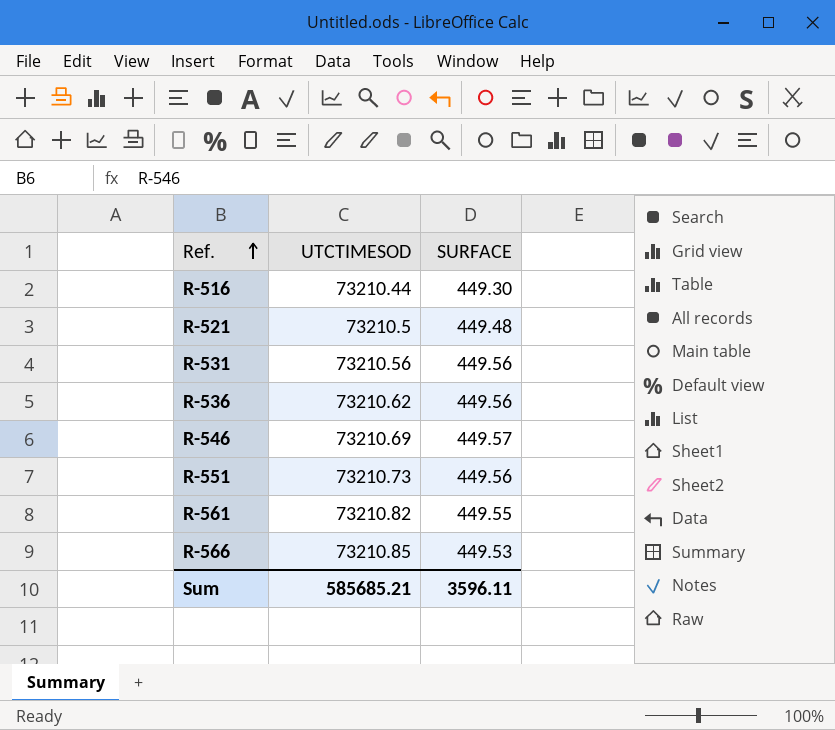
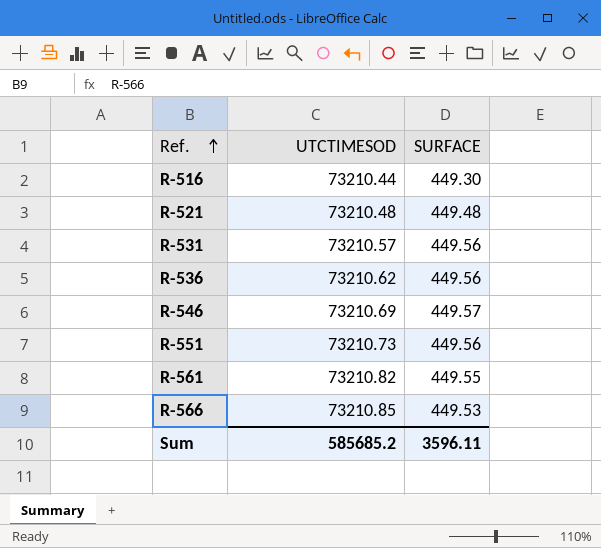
R-521 | UTCTIMESOD: 73210.5 -> 73210.48
R-531 | UTCTIMESOD: 73210.56 -> 73210.57
Sum | UTCTIMESOD: 585685.21 -> 585685.2

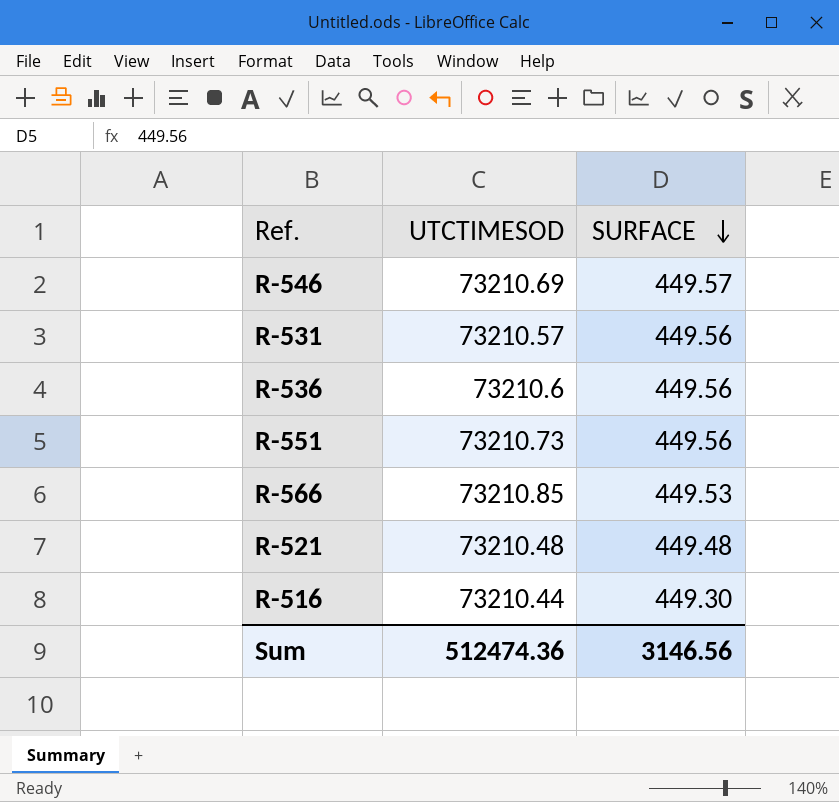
row order: Ref. ascending -> SURFACE descending
row R-561: 73210.82 | 449.55 -> none
R-536 | UTCTIMESOD: 73210.62 -> 73210.6
Sum | UTCTIMESOD: 585685.2 -> 512474.36
Sum | SURFACE: 3596.11 -> 3146.56

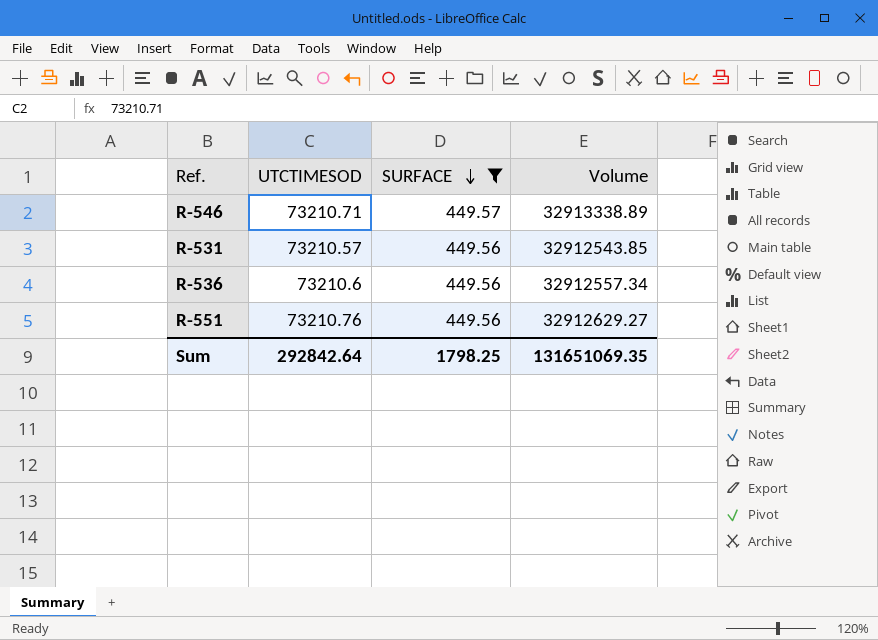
filter: none -> SURFACE >= 449.56
column Volume | formula: none -> [UTCTIMESOD] * [SURFACE]
R-546 | UTCTIMESOD: 73210.69 -> 73210.71
R-551 | UTCTIMESOD: 73210.73 -> 73210.76
Sum | UTCTIMESOD: 512474.36 -> 292842.64
Sum | SURFACE: 3146.56 -> 1798.25

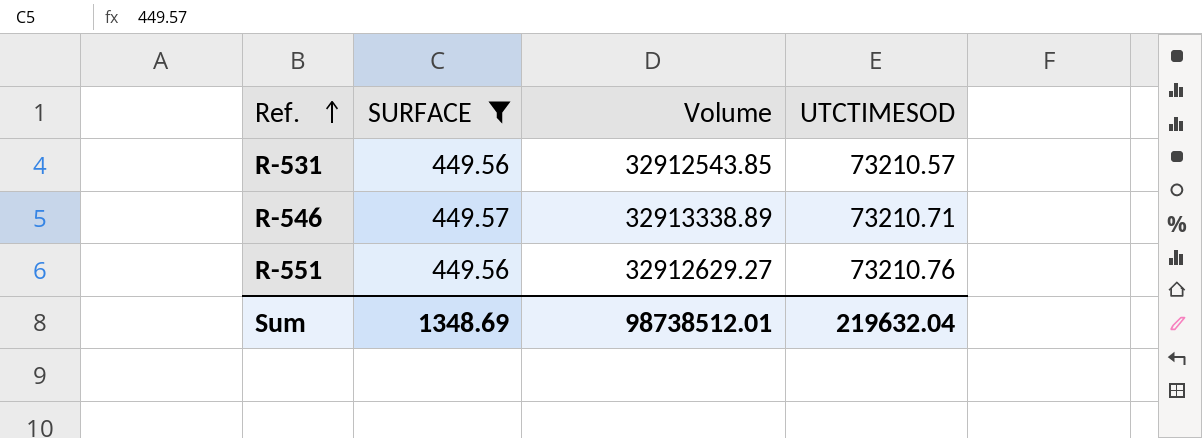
row order: SURFACE descending -> Ref. ascending
column UTCTIMESOD | position: 2 -> 4
row R-536: 73210.6 | 449.56 | 32912557.34 -> none
Sum | SURFACE: 1798.25 -> 1348.69
Sum | Volume: 131651069.35 -> 98738512.01
Sum | UTCTIMESOD: 292842.64 -> 219632.04

